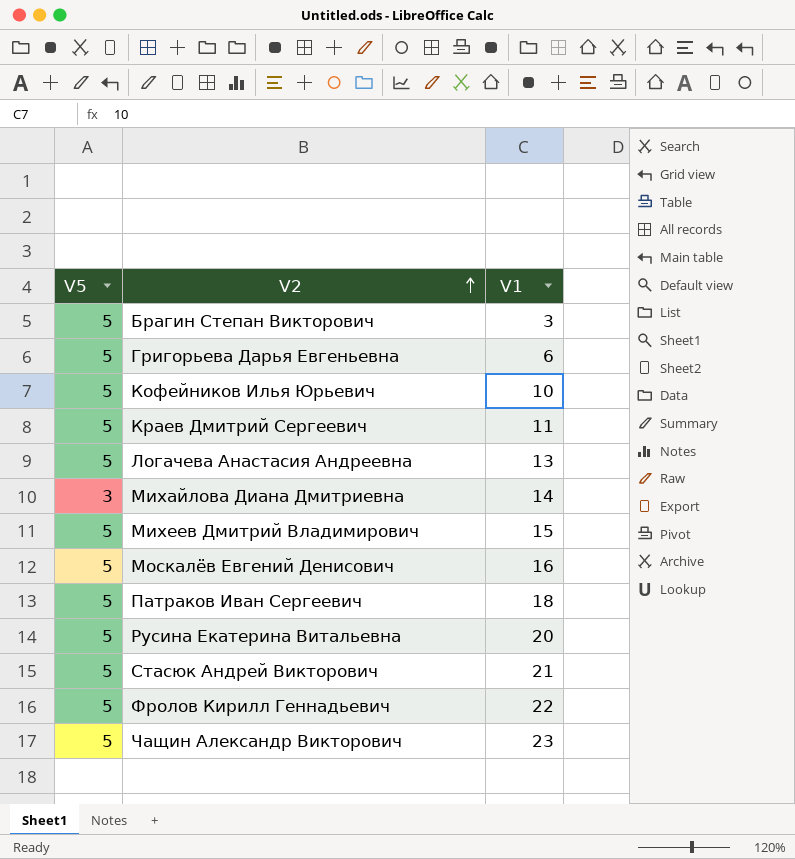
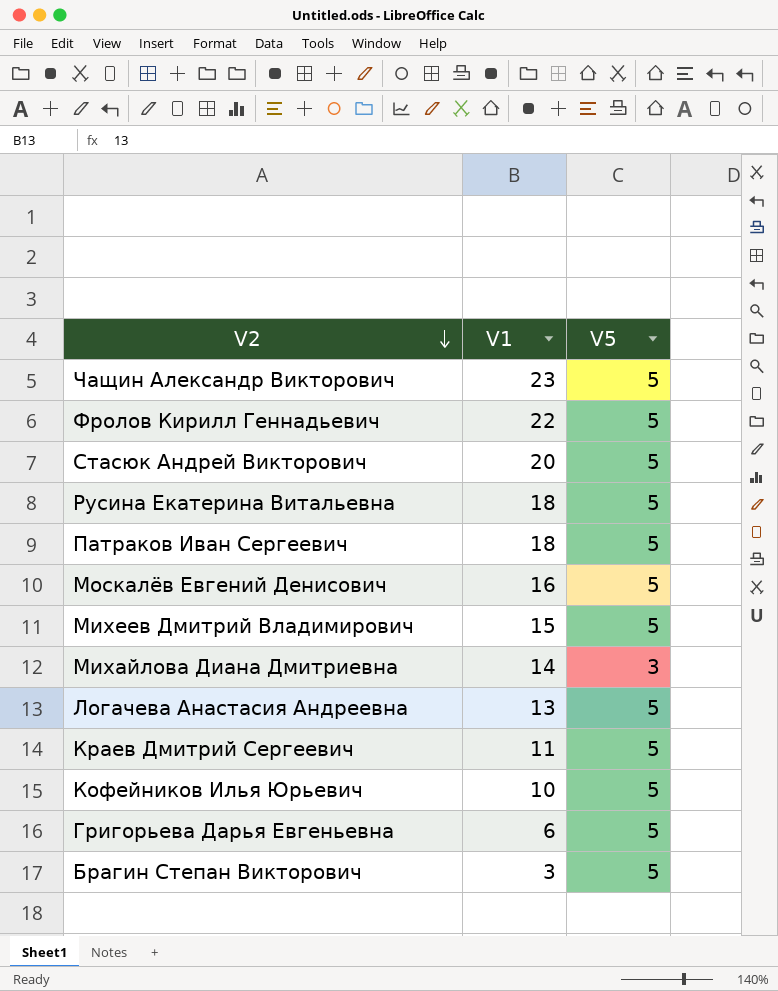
row order: V2 ascending -> V2 descending
column V5 | position: 1 -> 3
Стасюк Андрей Викторович | V1: 21 -> 20
Русина Екатерина Витальевна | V1: 20 -> 18

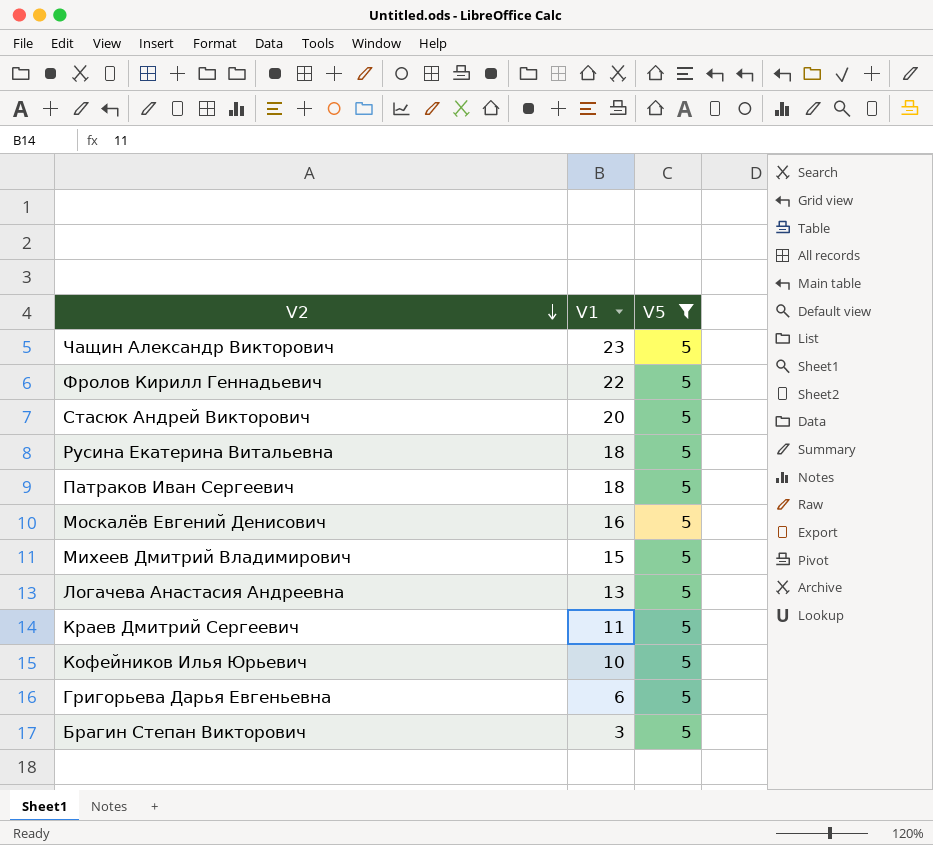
filter: none -> V5 = 5

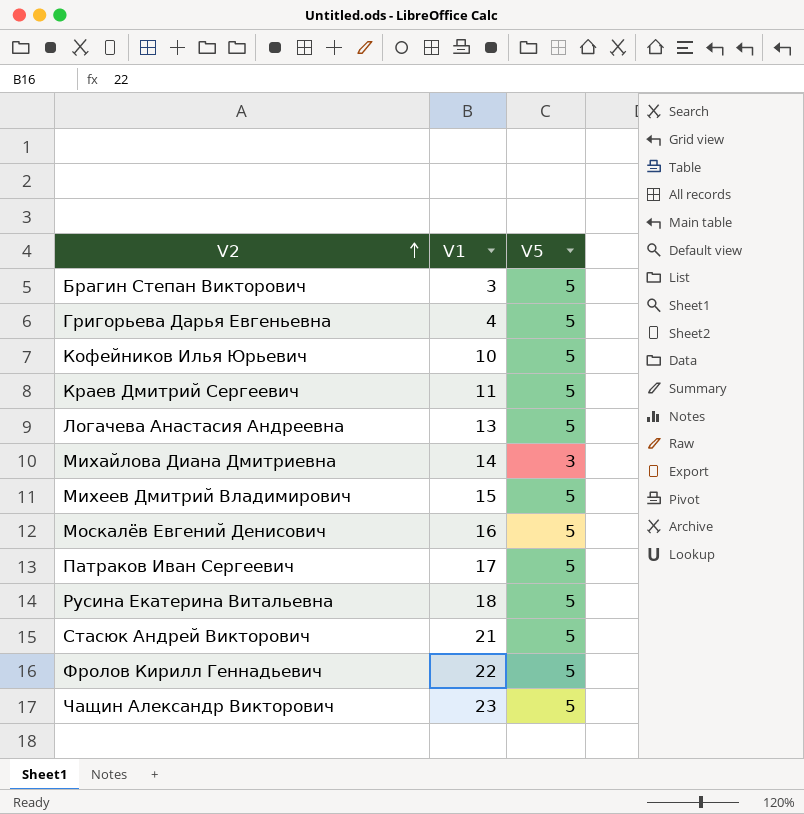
filter: V5 = 5 -> none
row order: V2 descending -> V2 ascending
Григорьева Дарья Евгеньевна | V1: 6 -> 4
Патраков Иван Сергеевич | V1: 18 -> 17
Стасюк Андрей Викторович | V1: 20 -> 21

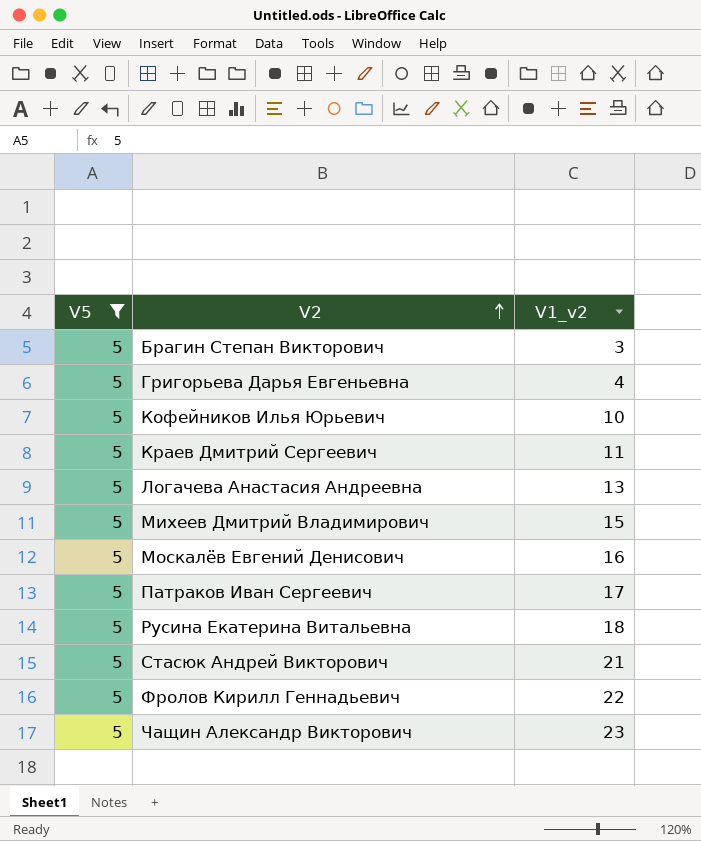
filter: none -> V5 = 5
column V5 | position: 3 -> 1
column name: V1 -> V1_v2

